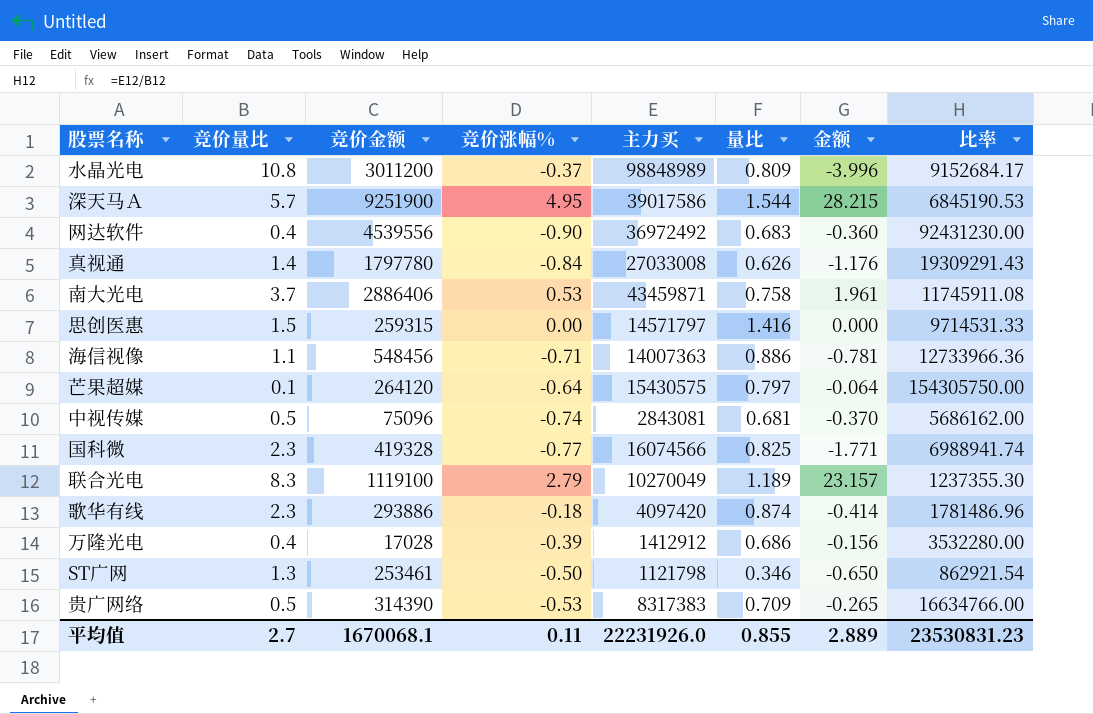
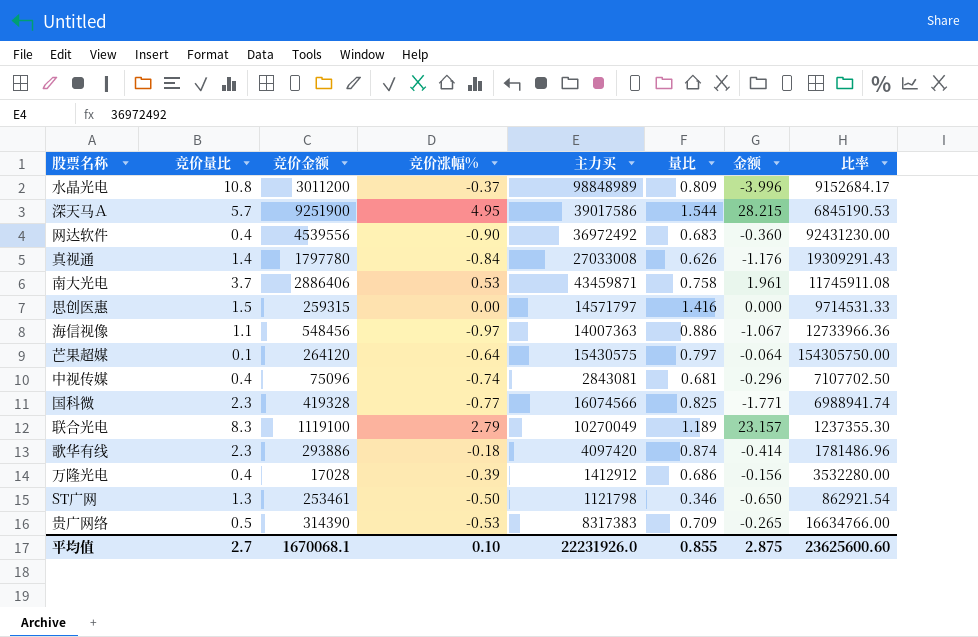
海信视像 | 竞价涨幅%: -0.71 -> -0.97
海信视像 | 金额: -0.781 -> -1.067
中视传媒 | 竞价量比: 0.5 -> 0.4
中视传媒 | 金额: -0.370 -> -0.296
中视传媒 | 比率: 5686162.00 -> 7107702.50
平均值 | 竞价涨幅%: 0.11 -> 0.10
平均值 | 金额: 2.889 -> 2.875
平均值 | 比率: 23530831.23 -> 23625600.60

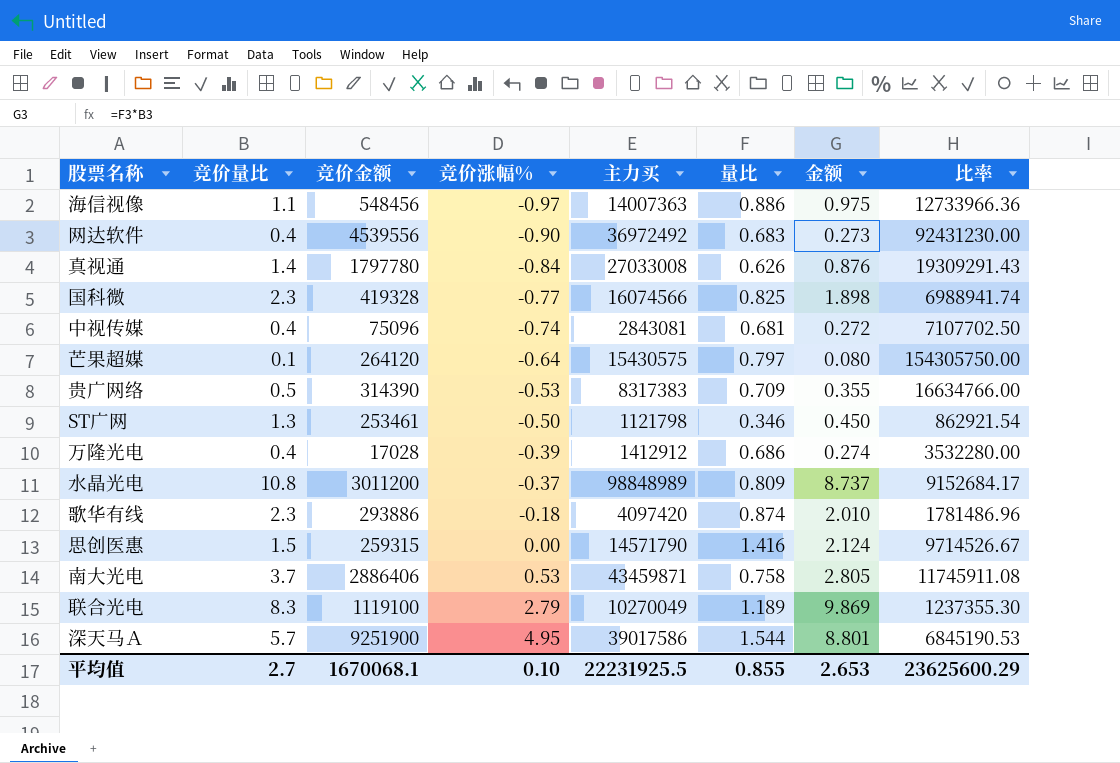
row order: none -> 竞价涨幅% ascending
column 金额 | formula: [竞价量比] * [竞价涨幅%] -> [竞价量比] * [量比]
思创医惠 | 主力买: 14571797 -> 14571790
思创医惠 | 比率: 9714531.33 -> 9714526.67
平均值 | 主力买: 22231926.0 -> 22231925.5
平均值 | 金额: 2.875 -> 2.653
平均值 | 比率: 23625600.60 -> 23625600.29

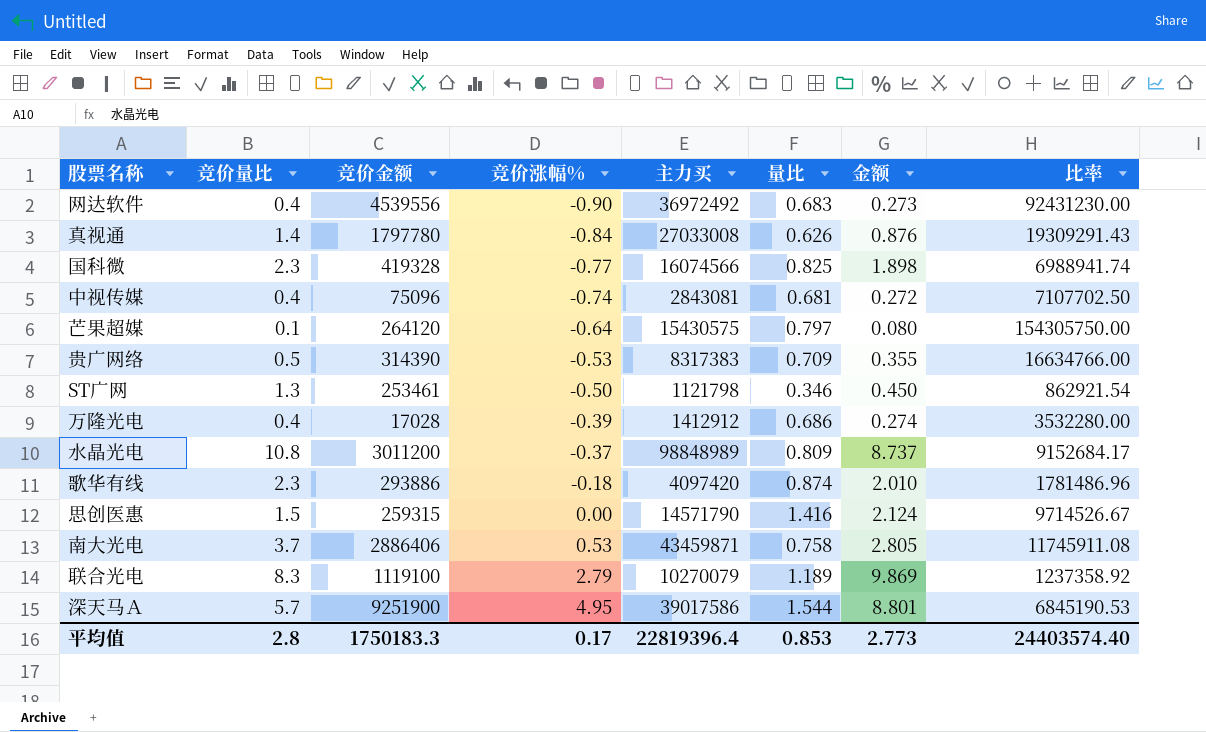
row 海信视像: 1.1 | 548456 | -0.97 | 14007363 | 0.886 | 0.975 | 12733966.36 -> none
联合光电 | 主力买: 10270049 -> 10270079
联合光电 | 比率: 1237355.30 -> 1237358.92
平均值 | 竞价量比: 2.7 -> 2.8
平均值 | 竞价金额: 1670068.1 -> 1750183.3
平均值 | 竞价涨幅%: 0.10 -> 0.17
平均值 | 主力买: 22231925.5 -> 22819396.4
平均值 | 量比: 0.855 -> 0.853
平均值 | 金额: 2.653 -> 2.773
平均值 | 比率: 23625600.29 -> 24403574.40

